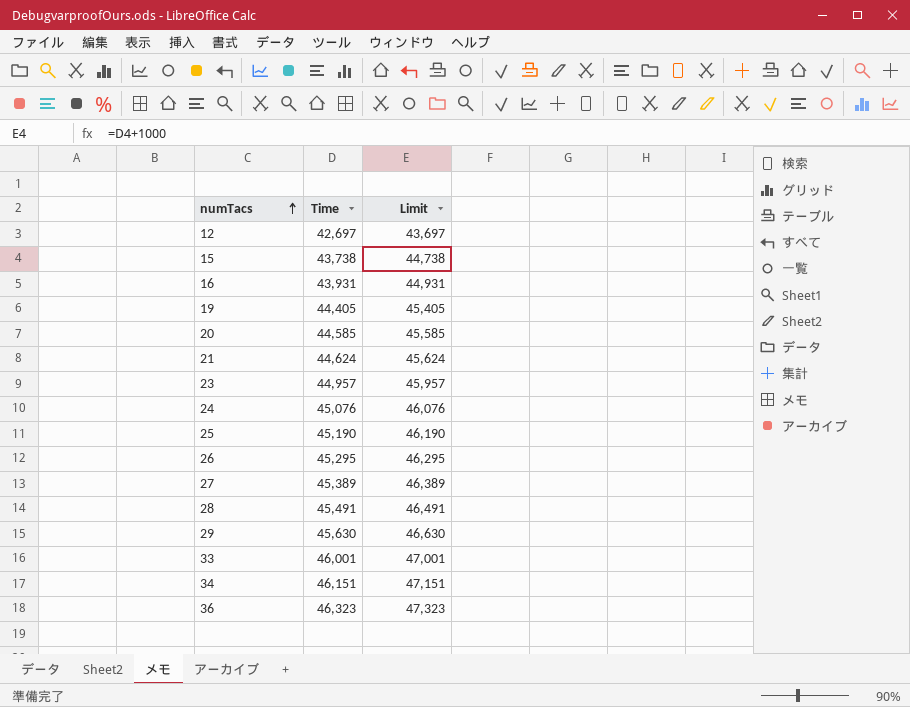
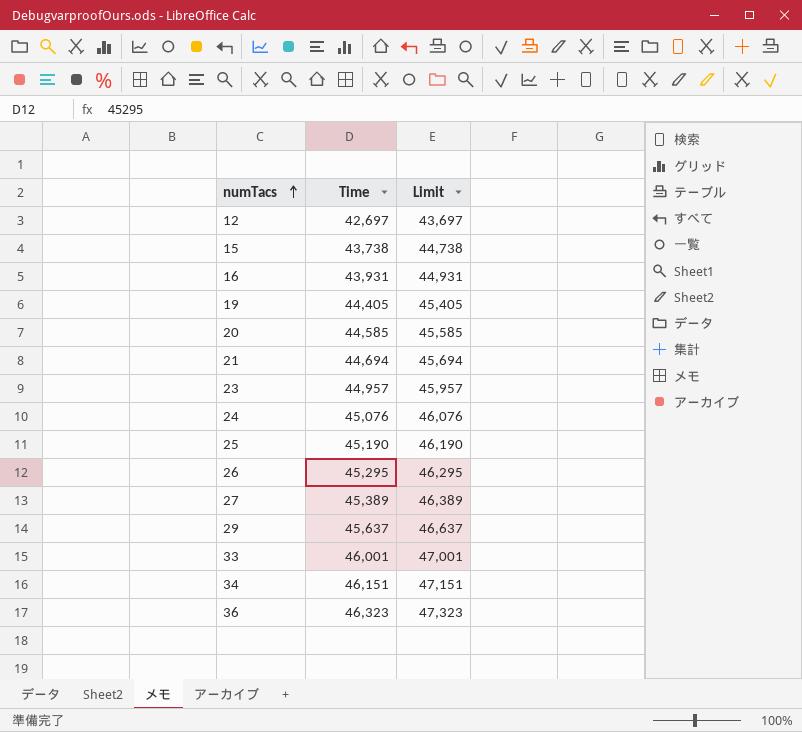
row 28: 45,491 | 46,491 -> none
21 | Time: 44,624 -> 44,694
21 | Limit: 45,624 -> 45,694
29 | Time: 45,630 -> 45,637
29 | Limit: 46,630 -> 46,637

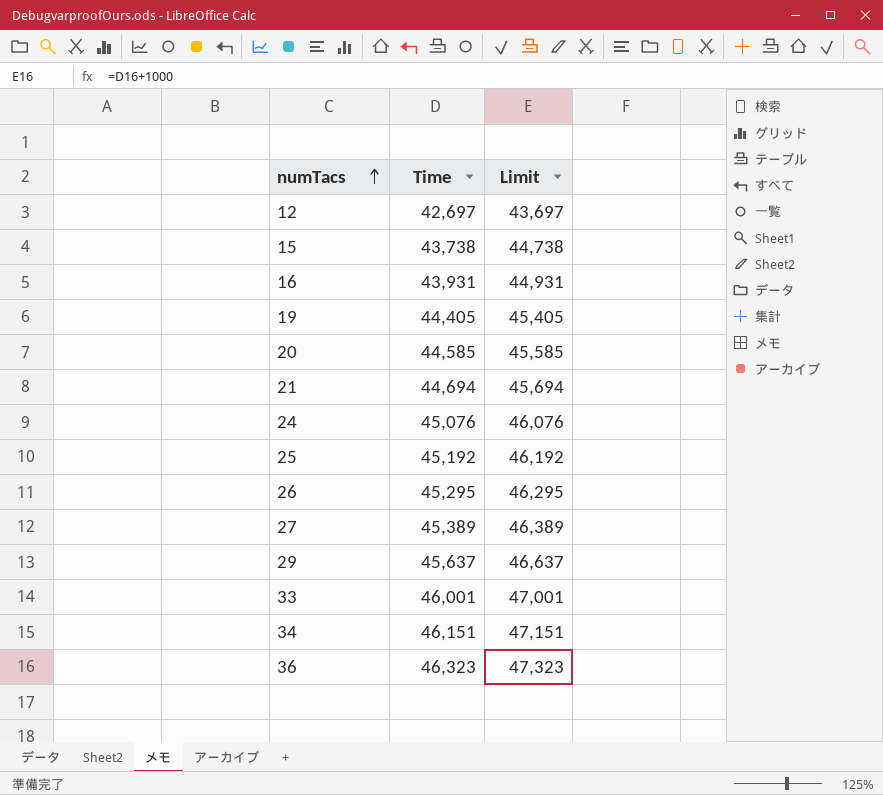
row 23: 44,957 | 45,957 -> none
25 | Time: 45,190 -> 45,192
25 | Limit: 46,190 -> 46,192

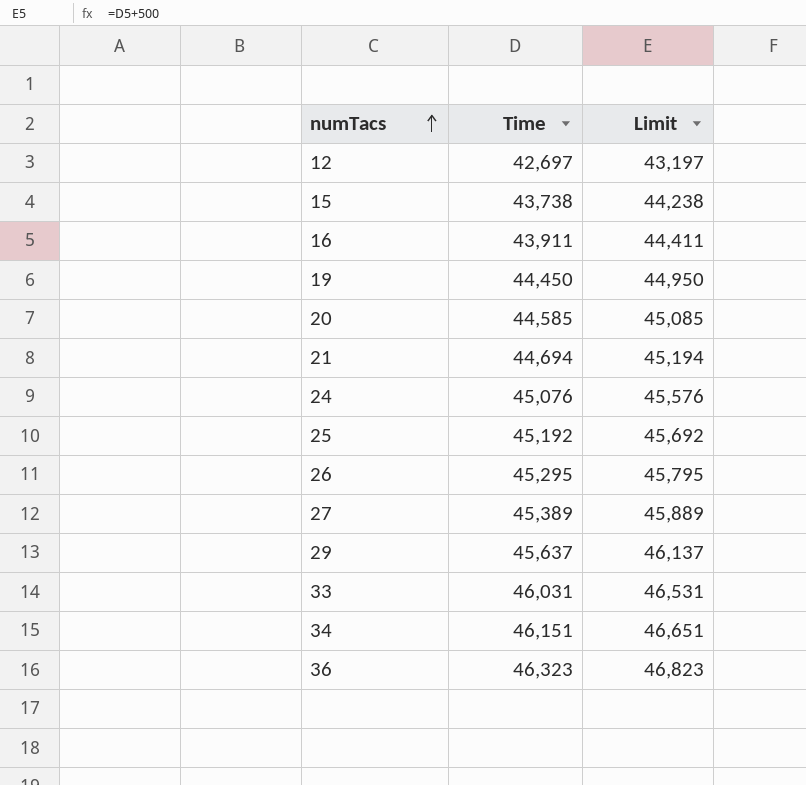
column Limit | formula: [Time] + 1000 -> [Time] + 500
16 | Time: 43,931 -> 43,911
19 | Time: 44,405 -> 44,450
33 | Time: 46,001 -> 46,031

